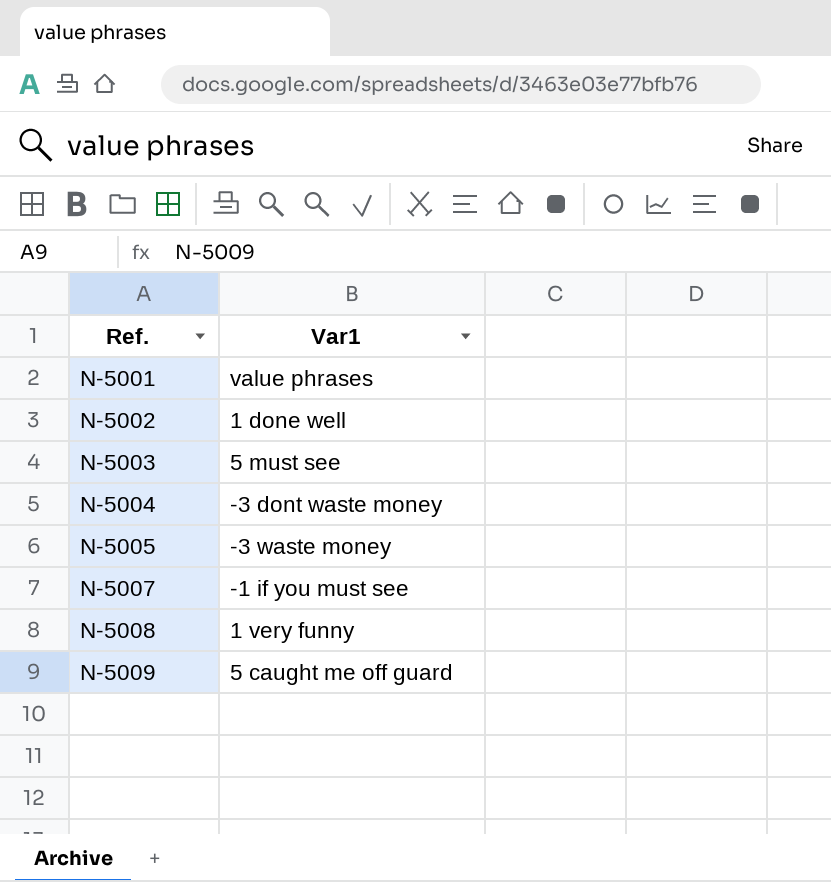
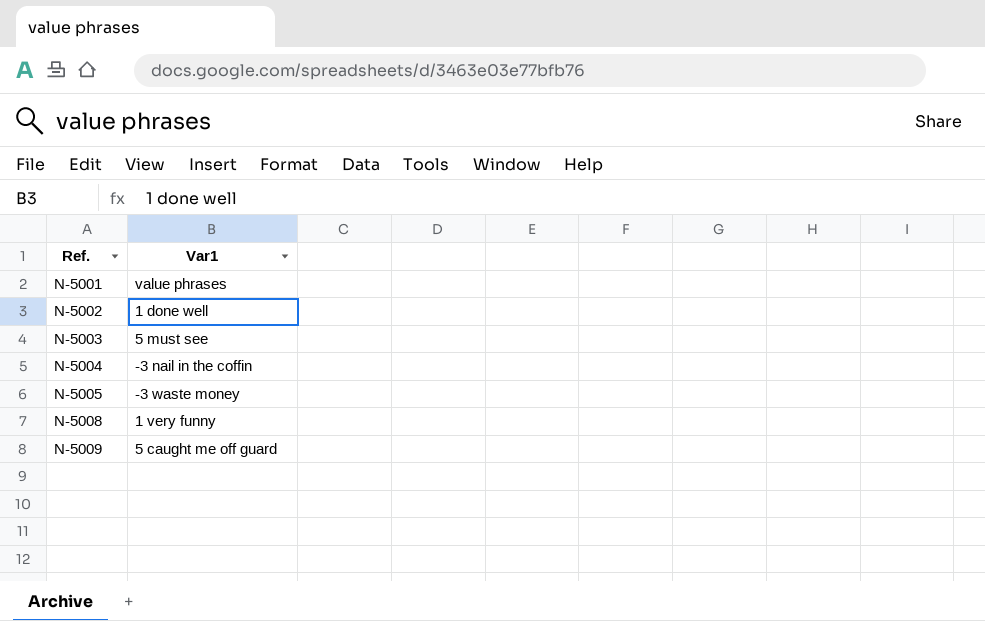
row N-5007: -1 if you must see -> none
N-5004 | Var1: -3 dont waste money -> -3 nail in the coffin

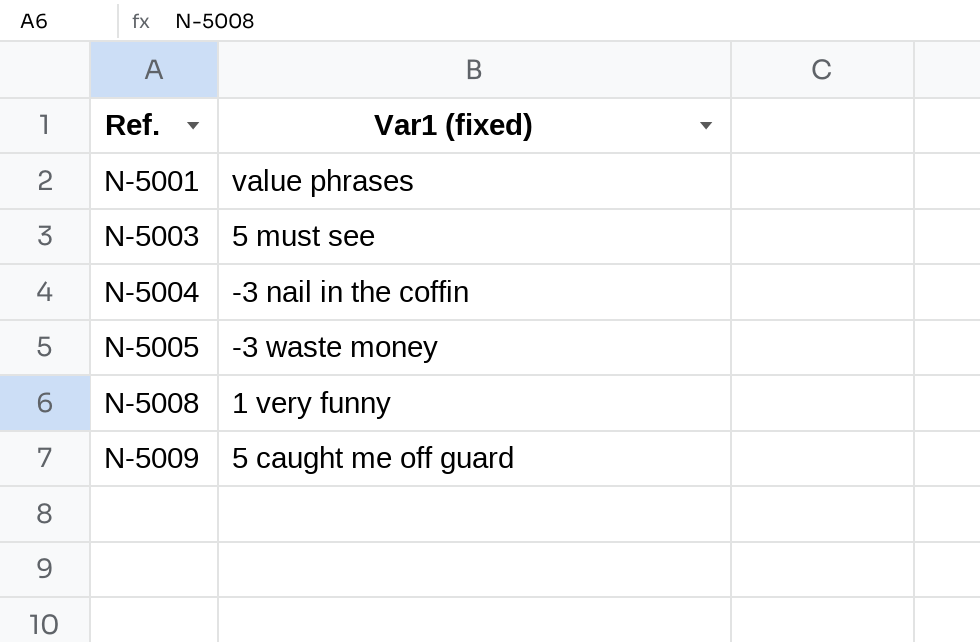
column name: Var1 -> Var1 (fixed)
row N-5002: 1 done well -> none

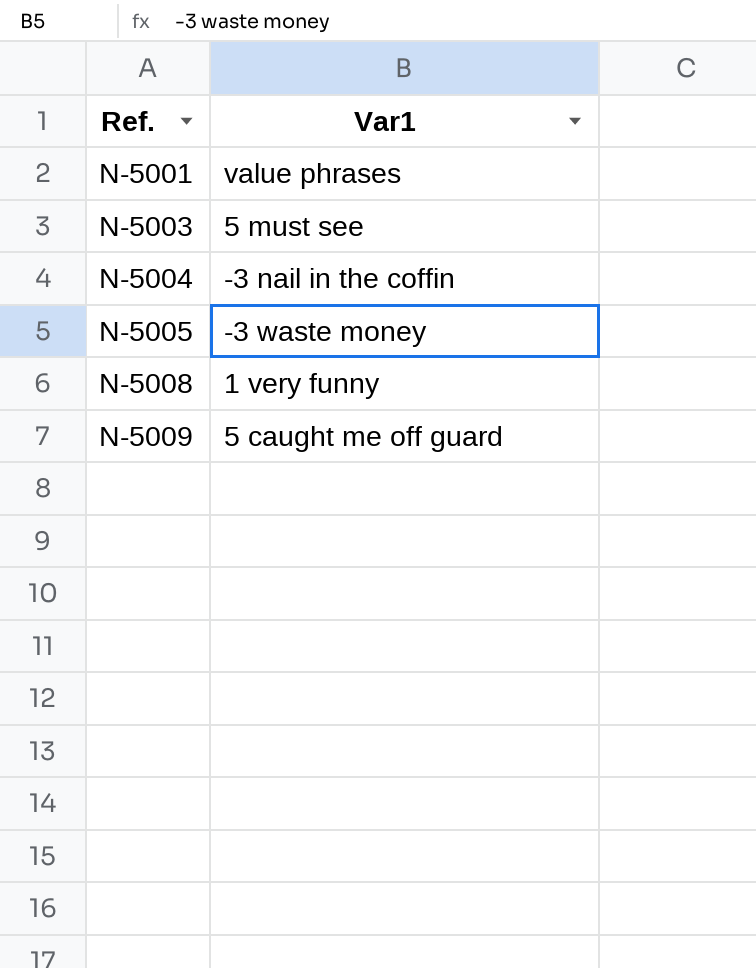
column name: Var1 (fixed) -> Var1

